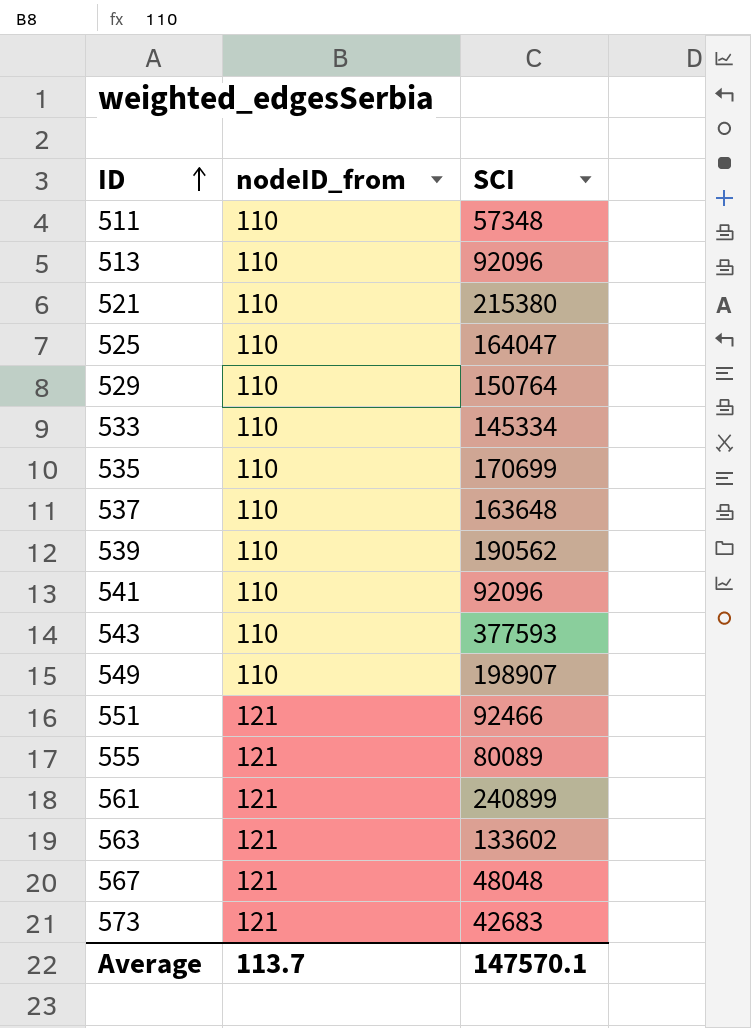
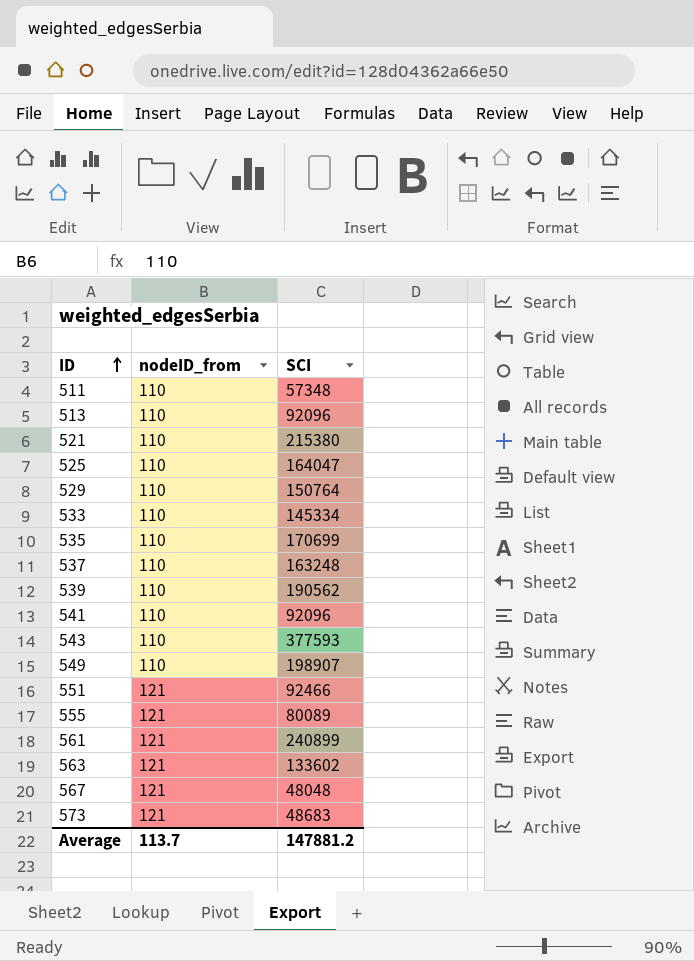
537 | SCI: 163648 -> 163248
573 | SCI: 42683 -> 48683
Average | SCI: 147570.1 -> 147881.2

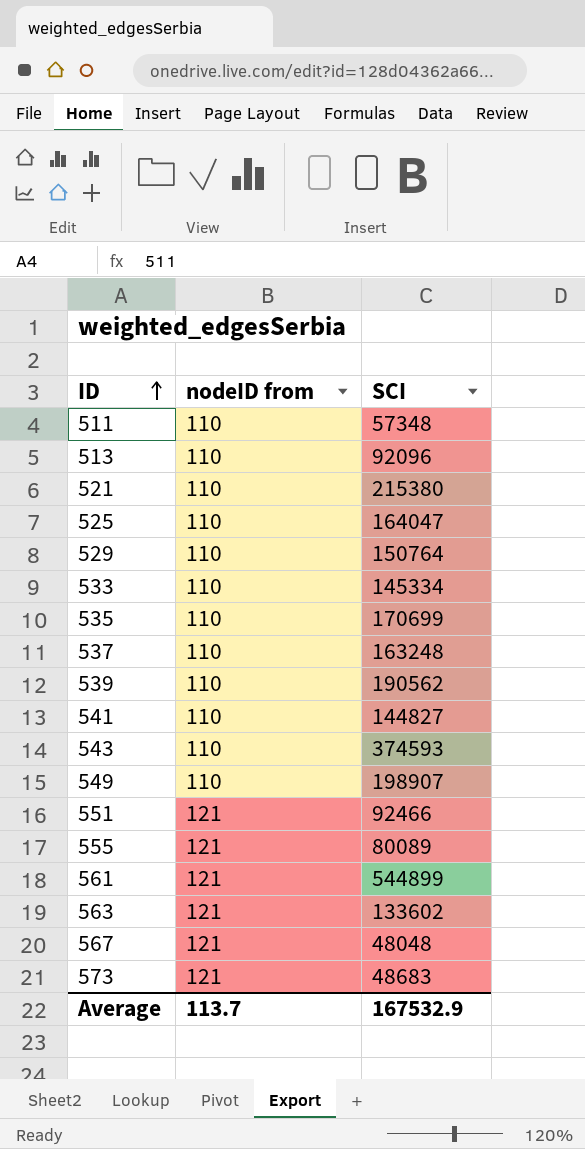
column name: nodeID_from -> nodeID from
541 | SCI: 92096 -> 144827
543 | SCI: 377593 -> 374593
561 | SCI: 240899 -> 544899
Average | SCI: 147881.2 -> 167532.9

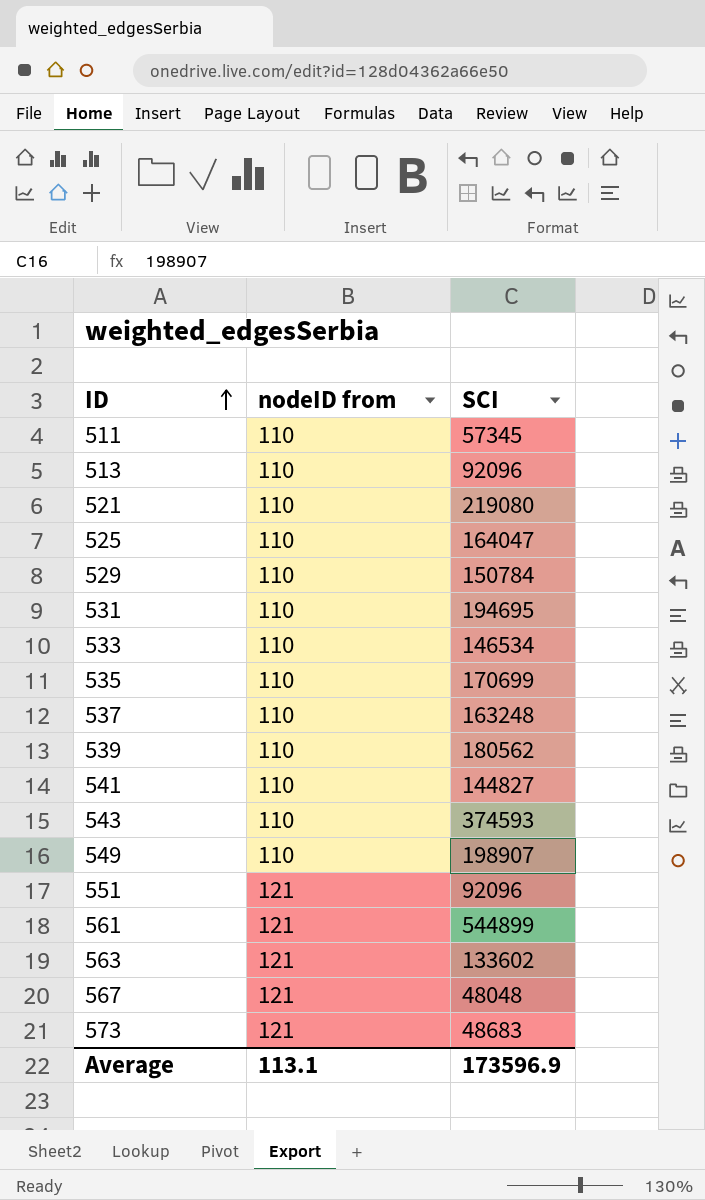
row 555: 121 | 80089 -> none
511 | SCI: 57348 -> 57345
521 | SCI: 215380 -> 219080
529 | SCI: 150764 -> 150784
row 531: none -> 110 | 194695
533 | SCI: 145334 -> 146534
539 | SCI: 190562 -> 180562
551 | SCI: 92466 -> 92096
Average | nodeID from: 113.7 -> 113.1
Average | SCI: 167532.9 -> 173596.9

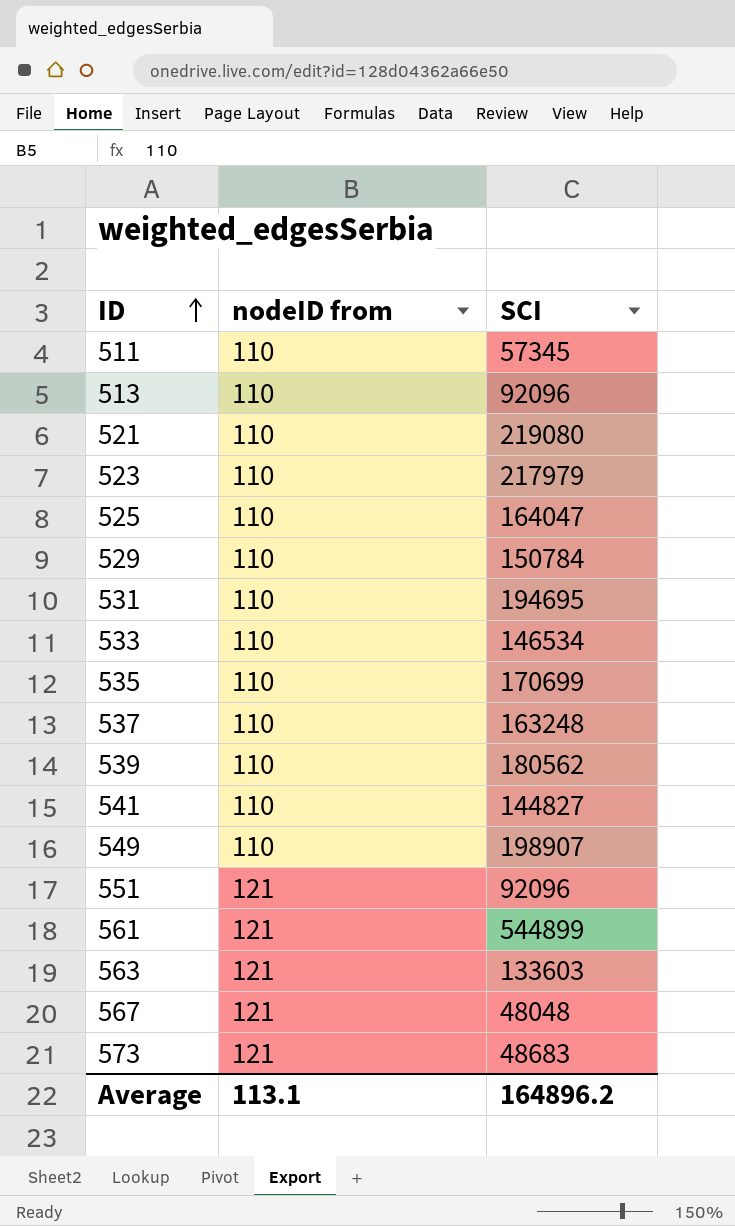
row 543: 110 | 374593 -> none
row 523: none -> 110 | 217979
563 | SCI: 133602 -> 133603
Average | SCI: 173596.9 -> 164896.2

